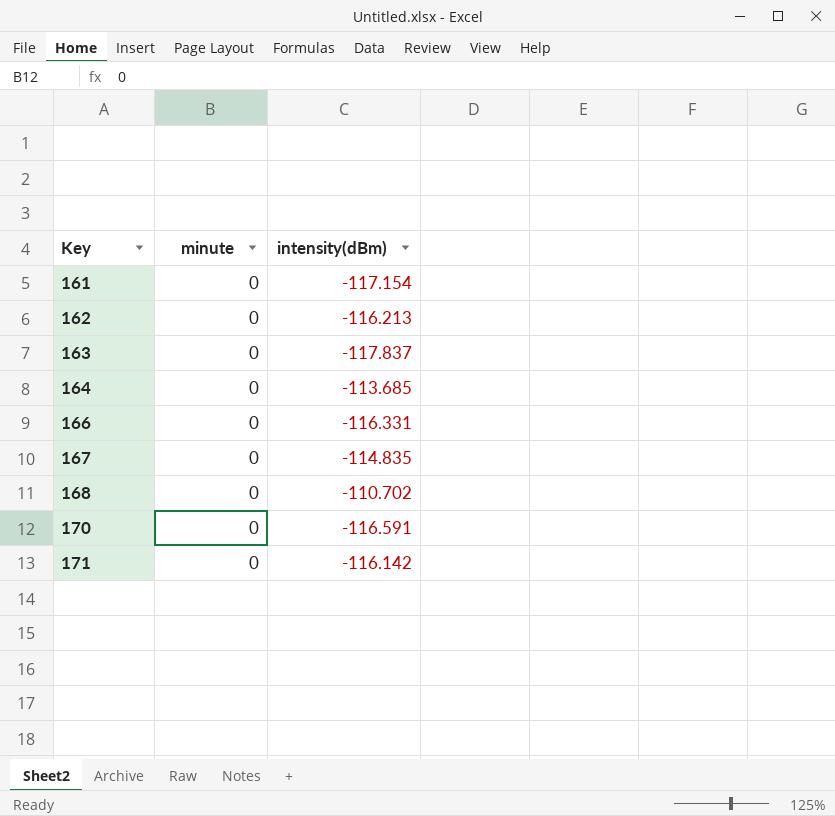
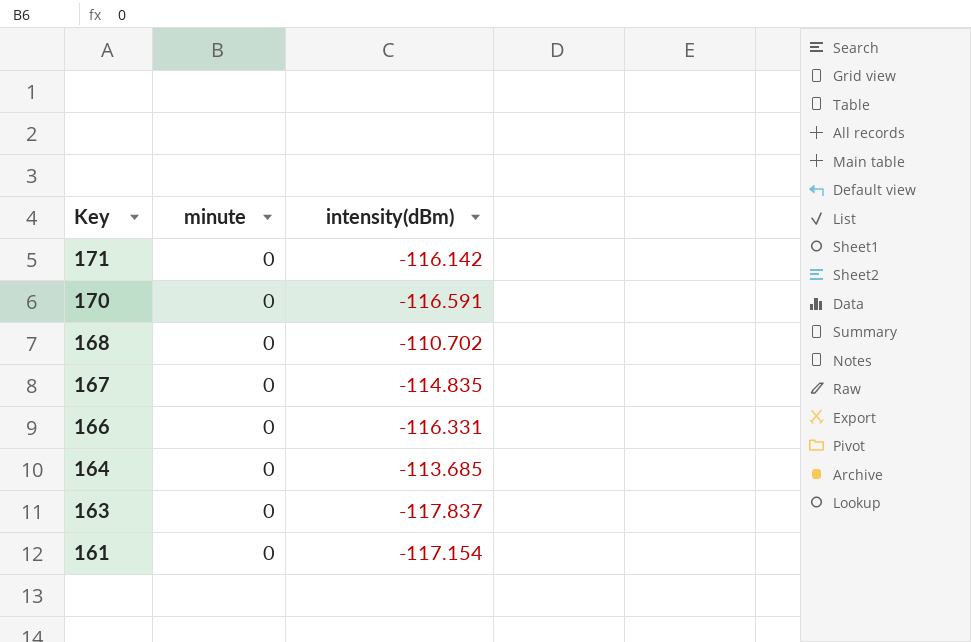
row order: Key ascending -> Key descending
row 162: 0 | -116.213 -> none

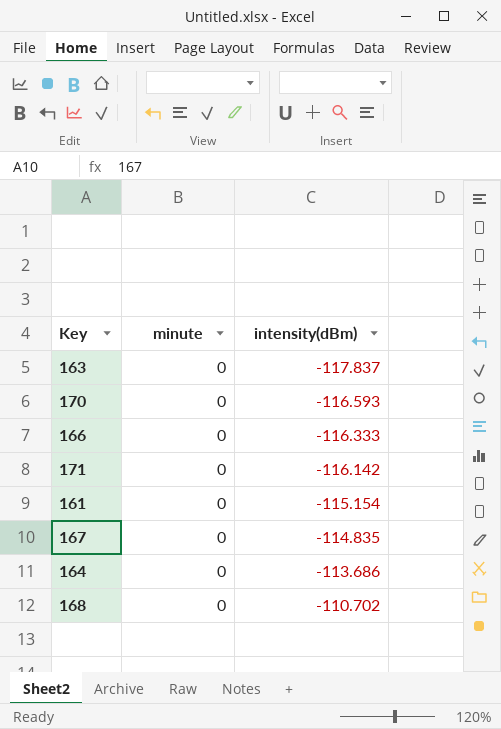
row order: Key descending -> intensity(dBm) ascending
170 | intensity(dBm): -116.591 -> -116.593
166 | intensity(dBm): -116.331 -> -116.333
161 | intensity(dBm): -117.154 -> -115.154
164 | intensity(dBm): -113.685 -> -113.686

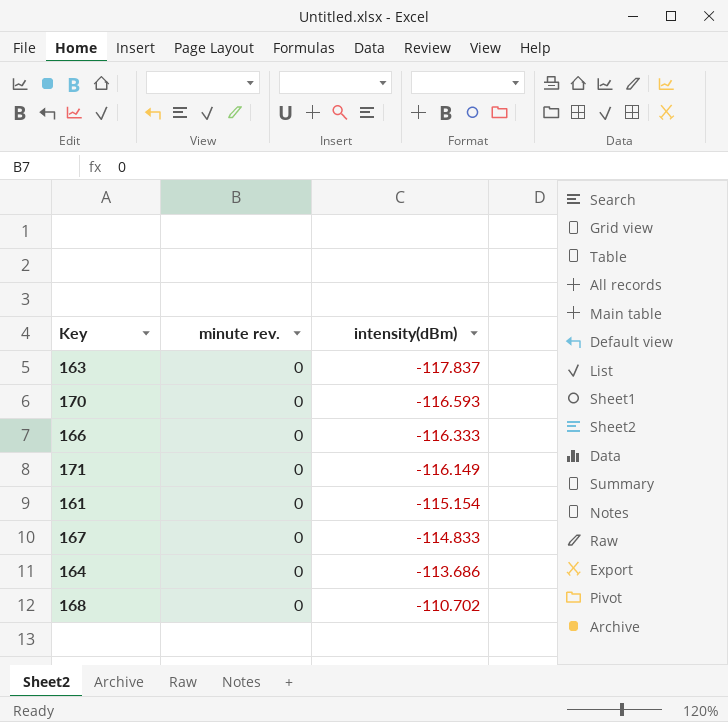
column name: minute -> minute rev.
171 | intensity(dBm): -116.142 -> -116.149
167 | intensity(dBm): -114.835 -> -114.833

